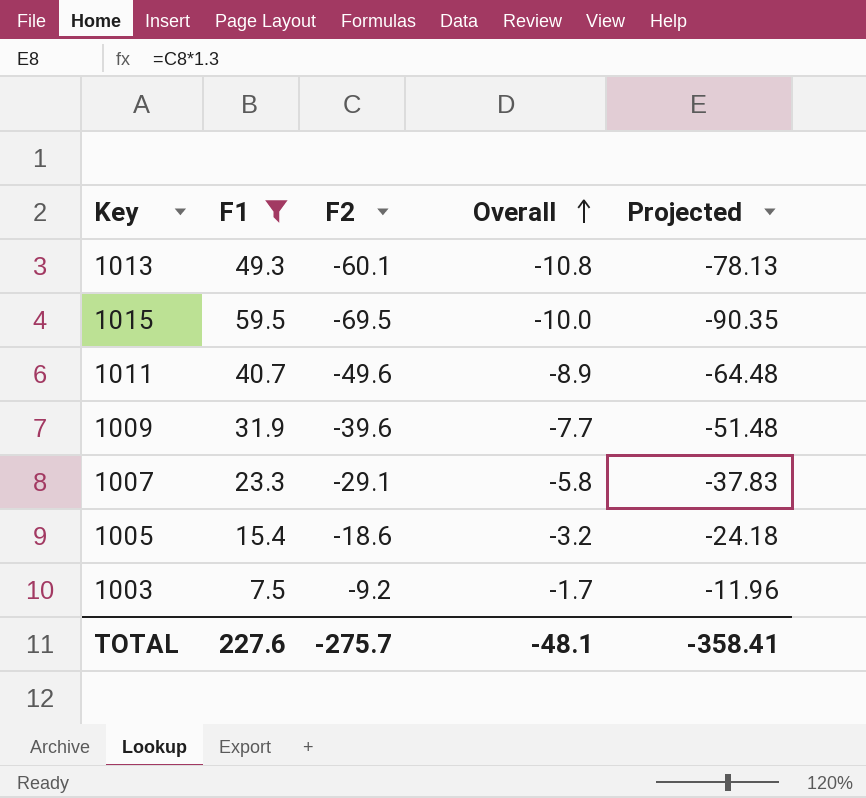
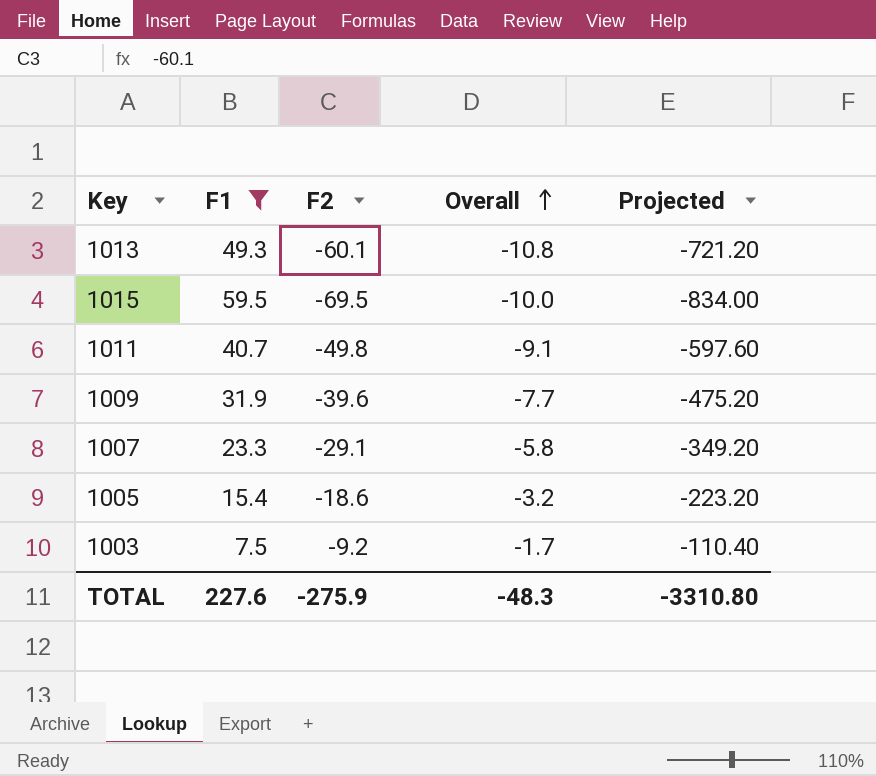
column Projected | formula: [F2] * 1.3 -> [F2] * 12
1011 | F2: -49.6 -> -49.8
1011 | Overall: -8.9 -> -9.1
TOTAL | F2: -275.7 -> -275.9
TOTAL | Overall: -48.1 -> -48.3
TOTAL | Projected: -358.41 -> -3310.80

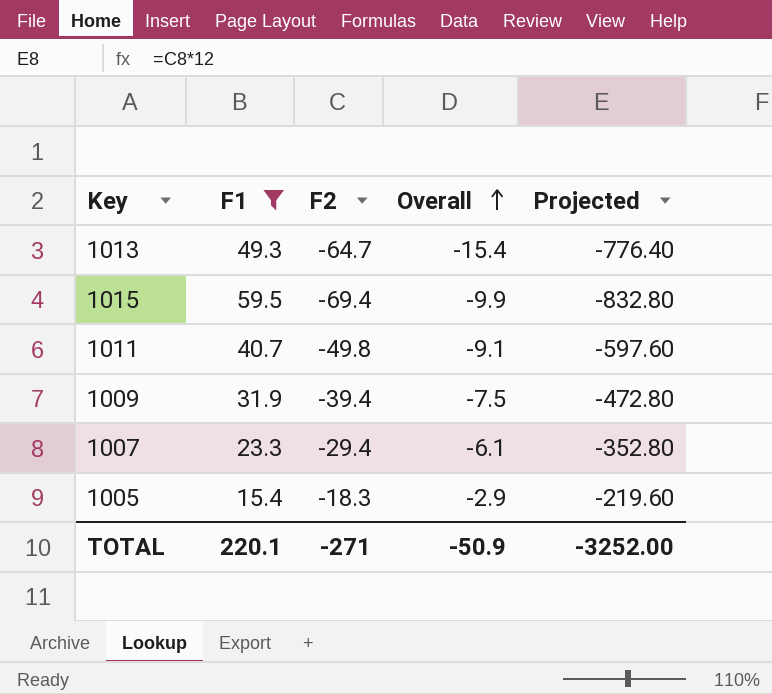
row 1003: 7.5 | -9.2 | -1.7 | -110.40 -> none
1013 | F2: -60.1 -> -64.7
1013 | Overall: -10.8 -> -15.4
1013 | Projected: -721.20 -> -776.40
1015 | F2: -69.5 -> -69.4
1015 | Overall: -10.0 -> -9.9
1015 | Projected: -834.00 -> -832.80
1009 | F2: -39.6 -> -39.4
1009 | Overall: -7.7 -> -7.5
1009 | Projected: -475.20 -> -472.80
1007 | F2: -29.1 -> -29.4
1007 | Overall: -5.8 -> -6.1
1007 | Projected: -349.20 -> -352.80
1005 | F2: -18.6 -> -18.3
1005 | Overall: -3.2 -> -2.9
1005 | Projected: -223.20 -> -219.60
TOTAL | F1: 227.6 -> 220.1
TOTAL | F2: -275.9 -> -271
TOTAL | Overall: -48.3 -> -50.9
TOTAL | Projected: -3310.80 -> -3252.00

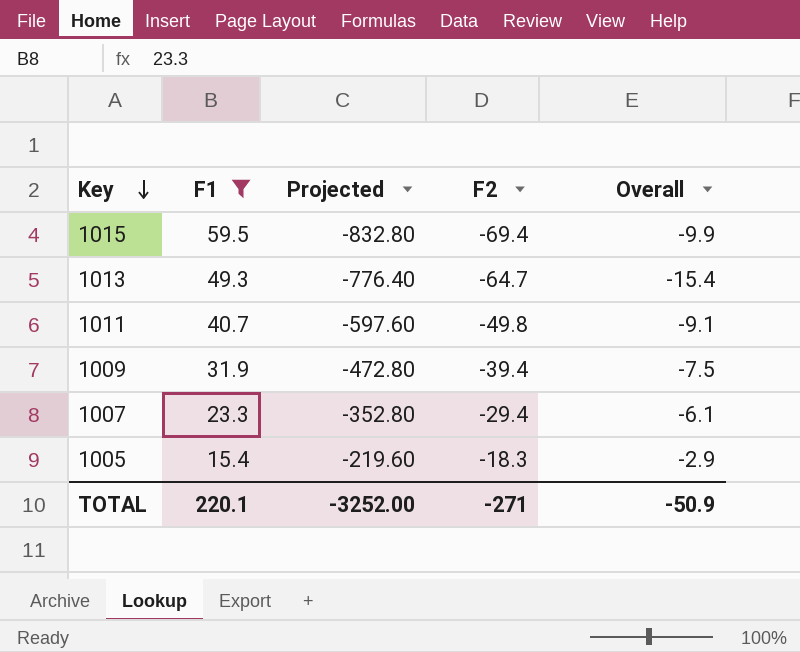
row order: Overall ascending -> Key descending
column Projected | position: 5 -> 3

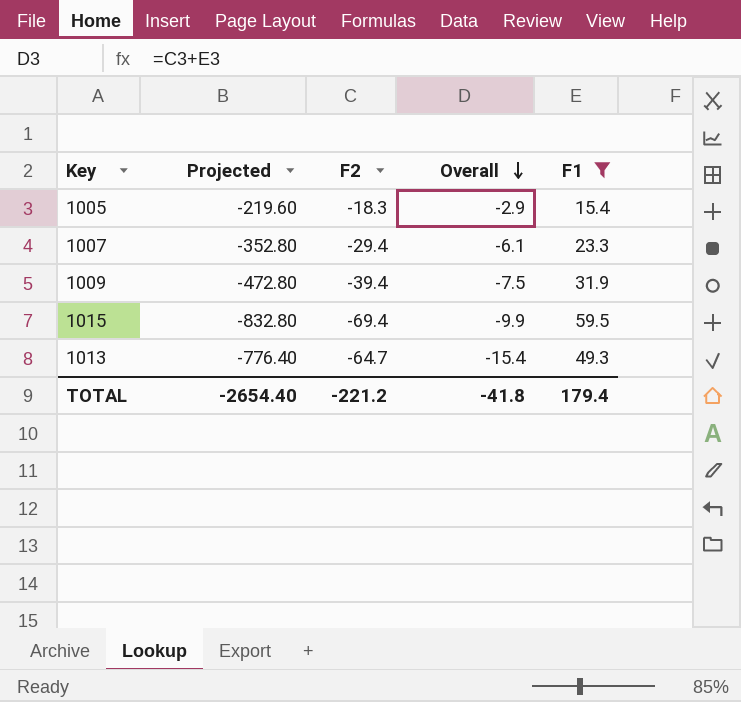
row order: Key descending -> Overall descending
column F1 | position: 2 -> 5
row 1011: 40.7 | -597.60 | -49.8 | -9.1 -> none
TOTAL | Projected: -3252.00 -> -2654.40
TOTAL | F2: -271 -> -221.2
TOTAL | Overall: -50.9 -> -41.8
TOTAL | F1: 220.1 -> 179.4

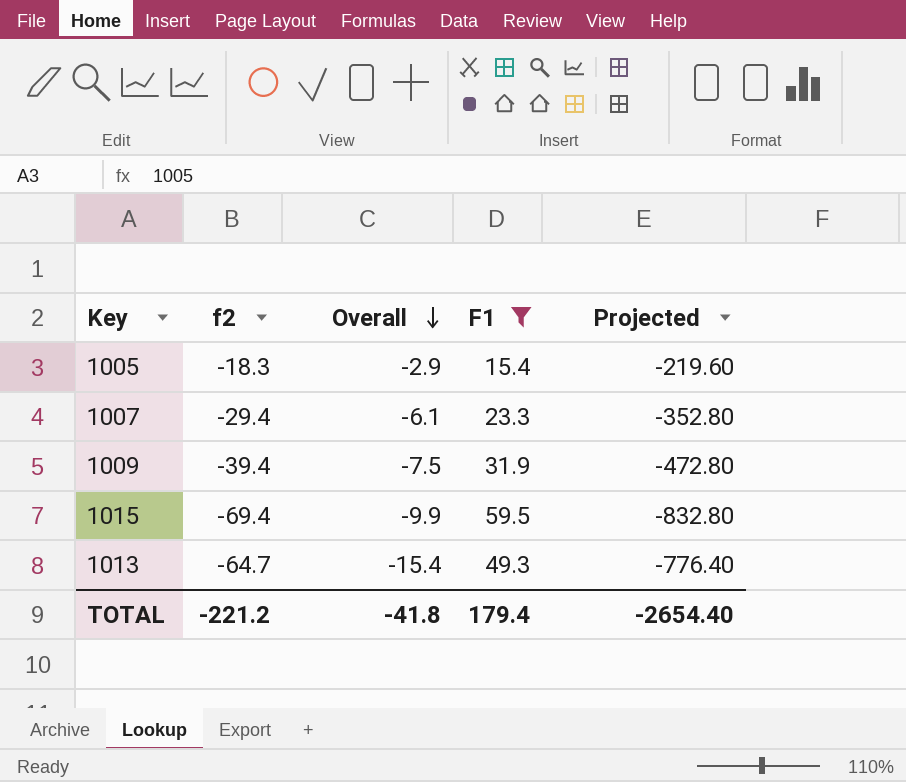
column name: F2 -> f2
column Projected | position: 2 -> 5

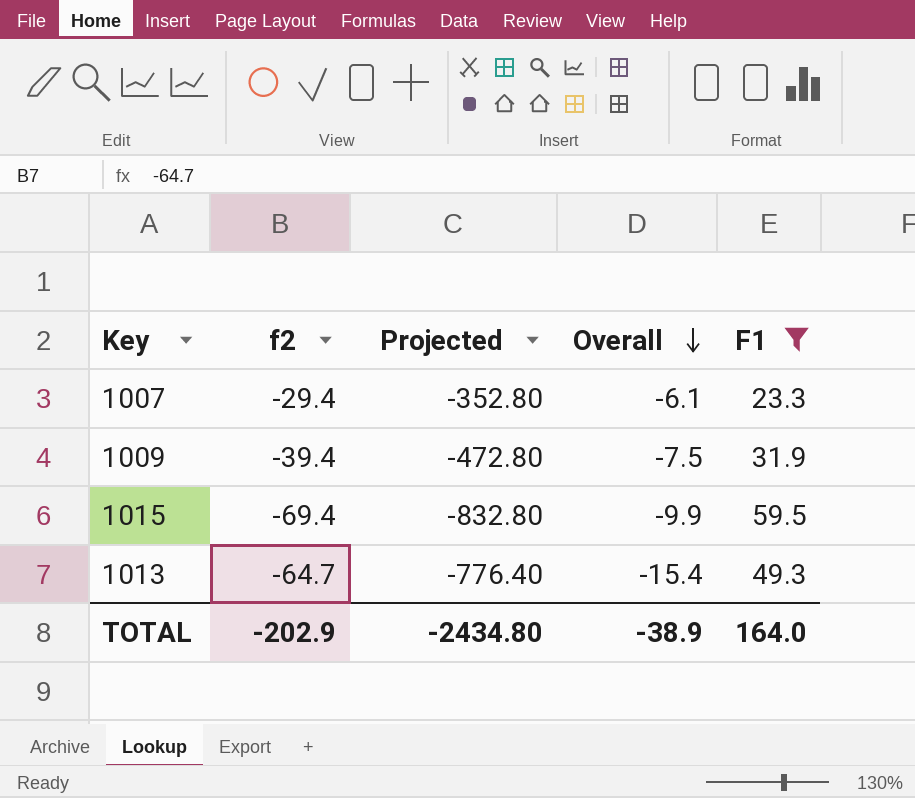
column Projected | position: 5 -> 3
row 1005: -18.3 | -2.9 | 15.4 | -219.60 -> none
TOTAL | f2: -221.2 -> -202.9
TOTAL | Projected: -2654.40 -> -2434.80
TOTAL | Overall: -41.8 -> -38.9
TOTAL | F1: 179.4 -> 164.0

